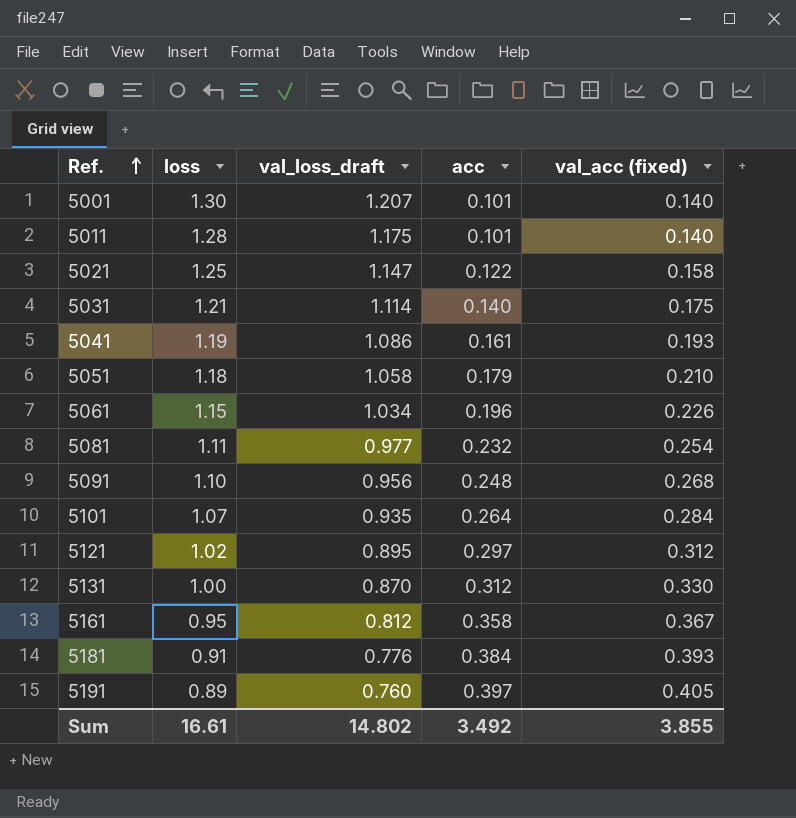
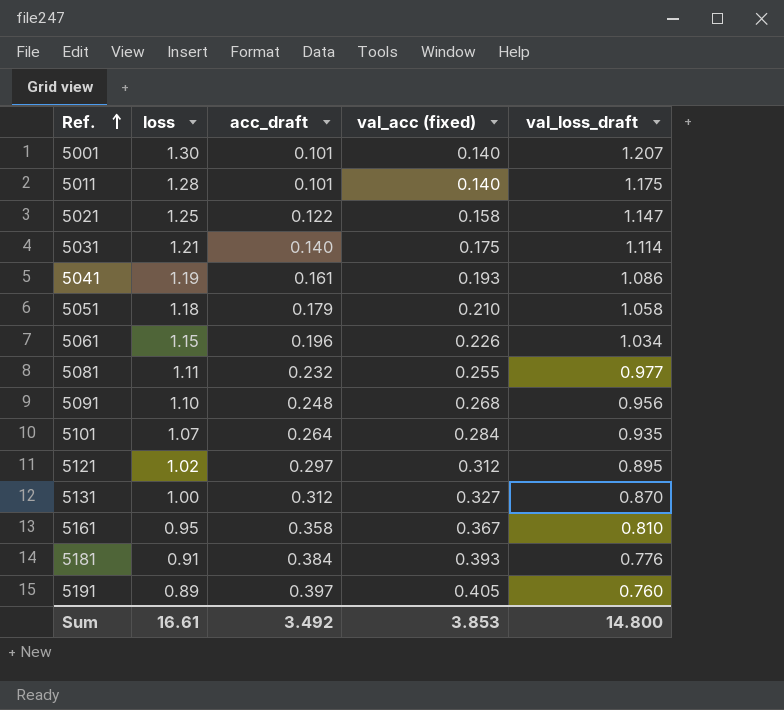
column name: acc -> acc_draft
column val_loss_draft | position: 3 -> 5
5081 | val_acc (fixed): 0.254 -> 0.255
5131 | val_acc (fixed): 0.330 -> 0.327
5161 | val_loss_draft: 0.812 -> 0.810
Sum | val_acc (fixed): 3.855 -> 3.853
Sum | val_loss_draft: 14.802 -> 14.800

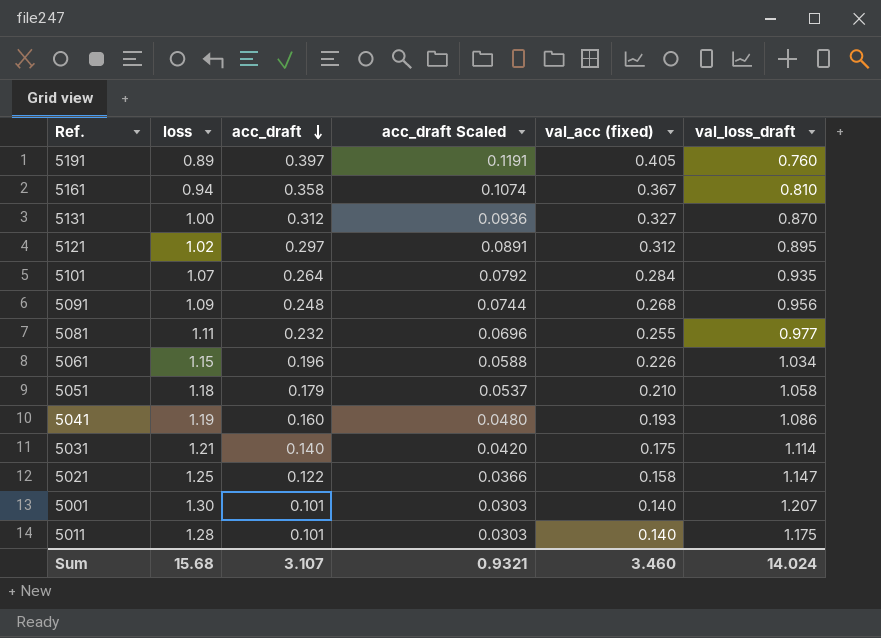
row order: Ref. ascending -> acc_draft descending
column acc_draft Scaled | formula: none -> [acc_draft] * 0.3
row 5181: 0.91 | 0.384 | 0.393 | 0.776 -> none
5161 | loss: 0.95 -> 0.94
5091 | loss: 1.10 -> 1.09
5041 | acc_draft: 0.161 -> 0.160
Sum | loss: 16.61 -> 15.68
Sum | acc_draft: 3.492 -> 3.107
Sum | val_acc (fixed): 3.853 -> 3.460
Sum | val_loss_draft: 14.800 -> 14.024

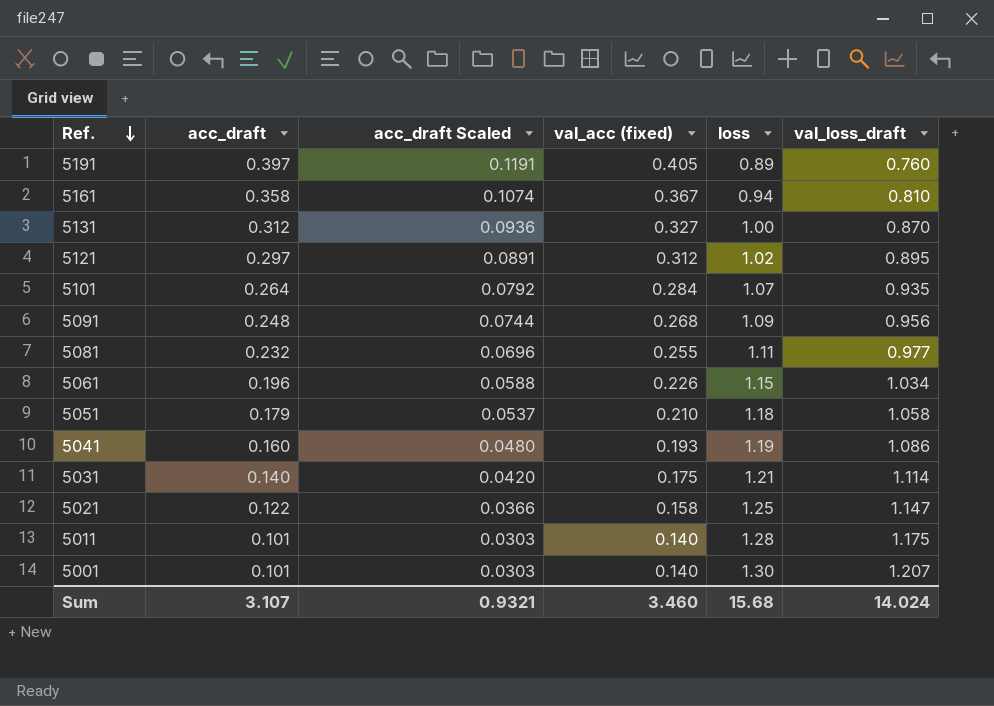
row order: acc_draft descending -> Ref. descending
column loss | position: 2 -> 5

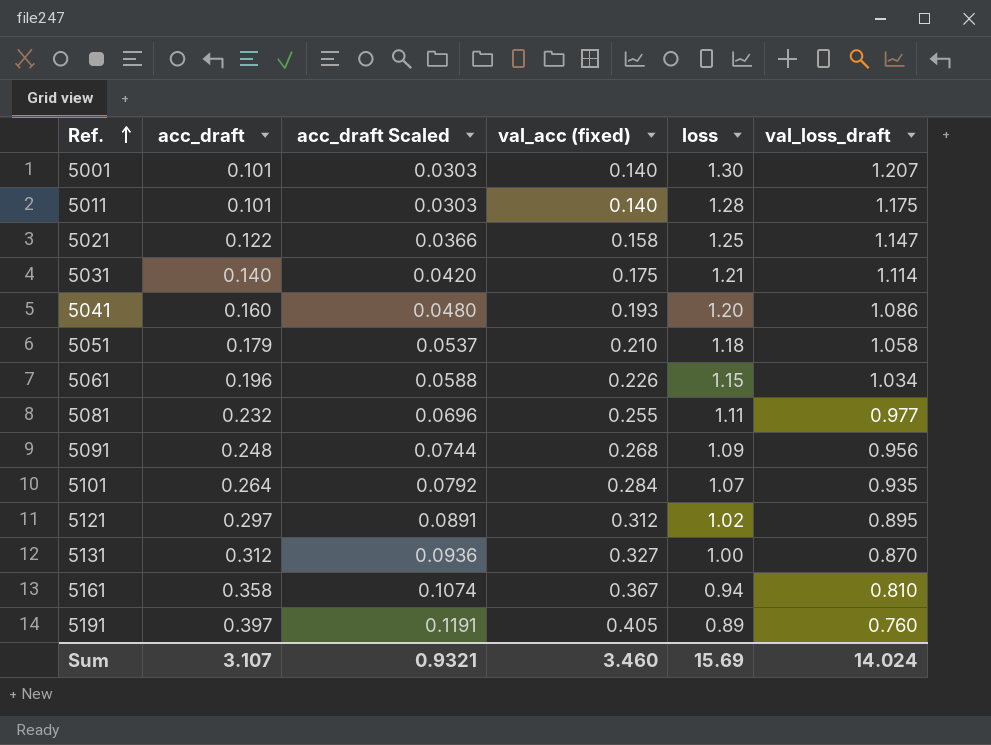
row order: Ref. descending -> Ref. ascending
5041 | loss: 1.19 -> 1.20
Sum | loss: 15.68 -> 15.69

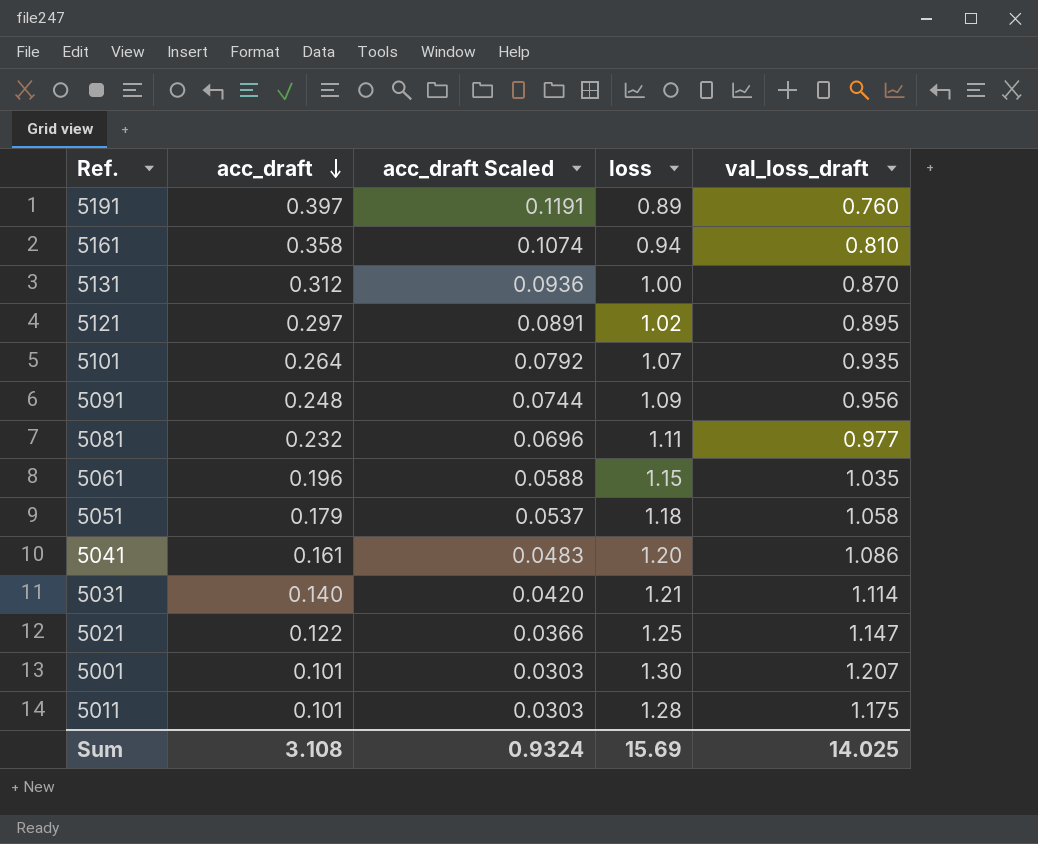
row order: Ref. ascending -> acc_draft descending
column val_acc (fixed) | position: 4 -> none
5061 | val_loss_draft: 1.034 -> 1.035
5041 | acc_draft: 0.160 -> 0.161
5041 | acc_draft Scaled: 0.0480 -> 0.0483
Sum | acc_draft: 3.107 -> 3.108
Sum | acc_draft Scaled: 0.9321 -> 0.9324
Sum | val_loss_draft: 14.024 -> 14.025

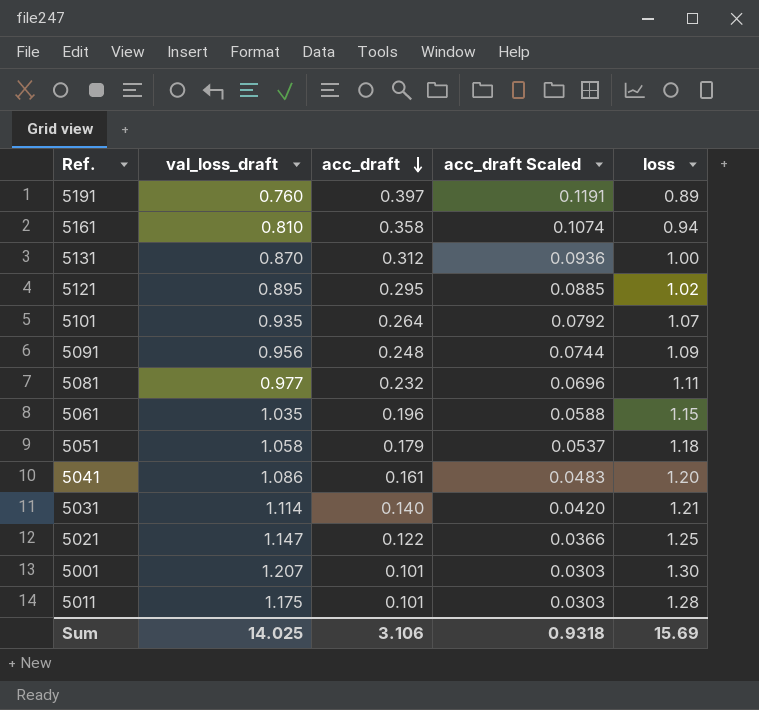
column val_loss_draft | position: 5 -> 2
5121 | acc_draft: 0.297 -> 0.295
5121 | acc_draft Scaled: 0.0891 -> 0.0885
Sum | acc_draft: 3.108 -> 3.106
Sum | acc_draft Scaled: 0.9324 -> 0.9318

